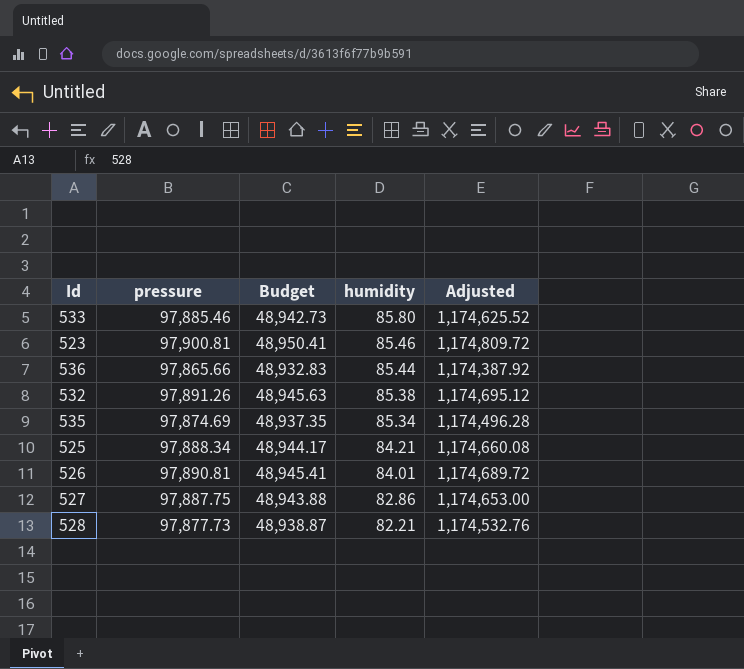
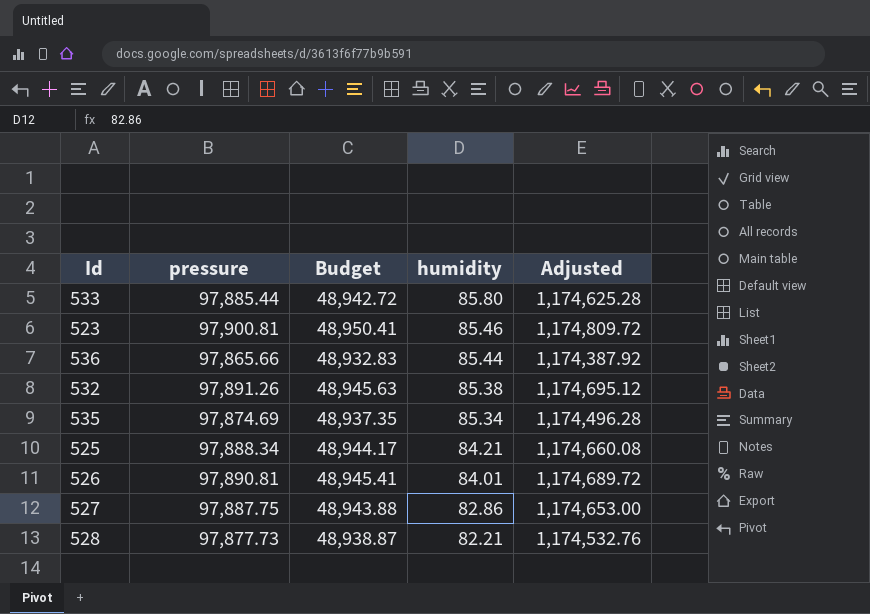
533 | pressure: 97,885.46 -> 97,885.44
533 | Budget: 48,942.73 -> 48,942.72
533 | Adjusted: 1,174,625.52 -> 1,174,625.28

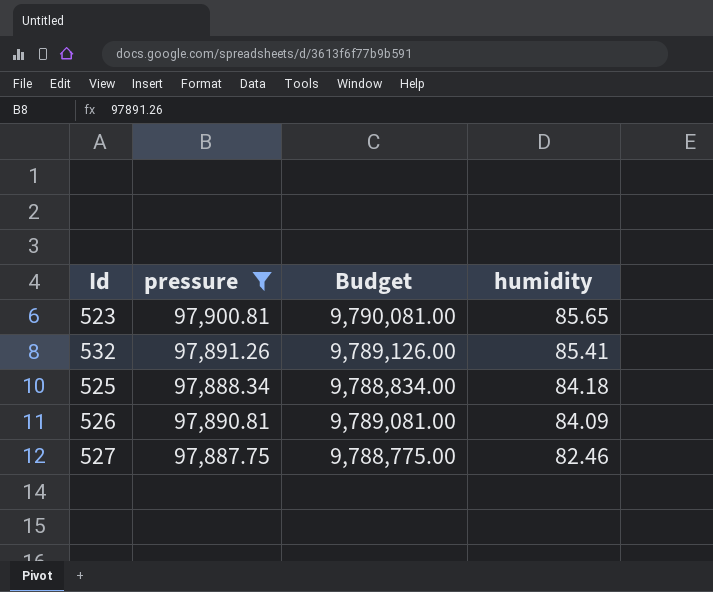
filter: none -> pressure >= 97,887.75
column Adjusted | formula: [pressure] * 12 -> none
column Budget | formula: [pressure] * 0.5 -> [pressure] * 100
523 | humidity: 85.46 -> 85.65
532 | humidity: 85.38 -> 85.41
525 | humidity: 84.21 -> 84.18
526 | humidity: 84.01 -> 84.09
527 | humidity: 82.86 -> 82.46

